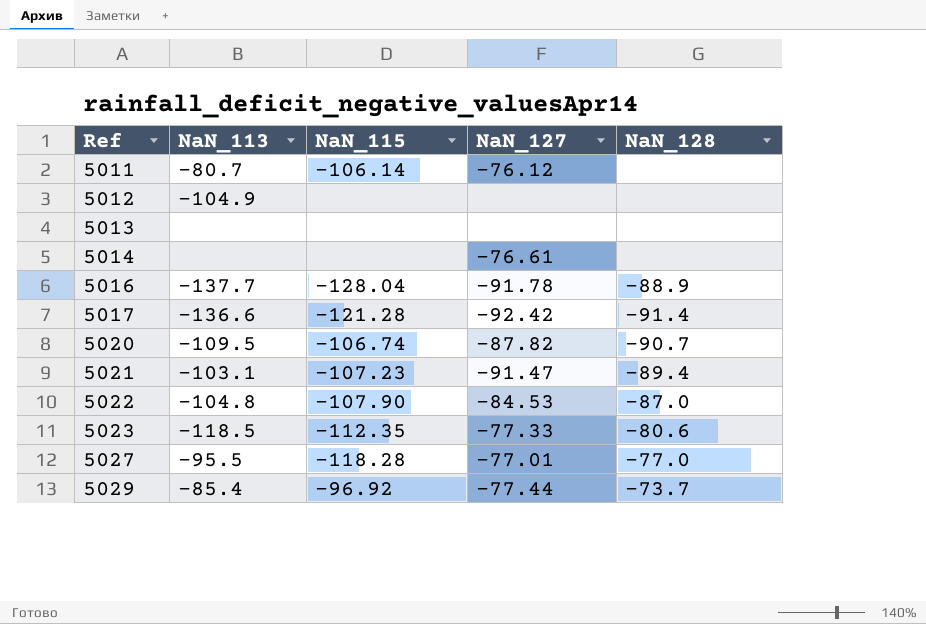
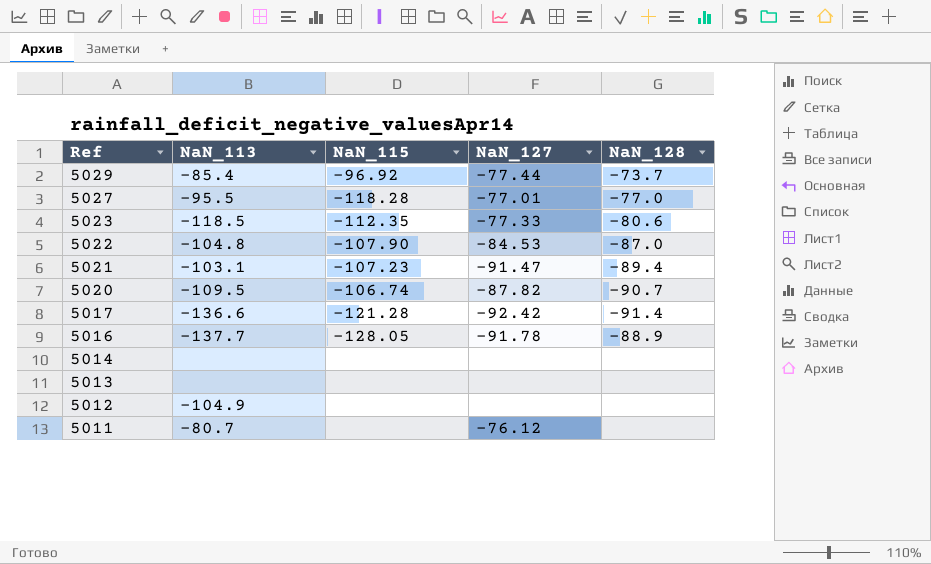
row order: Ref ascending -> Ref descending
5016 | NaN_115: -128.04 -> -128.05
5014 | NaN_127: -76.61 -> none
5011 | NaN_115: -106.14 -> none

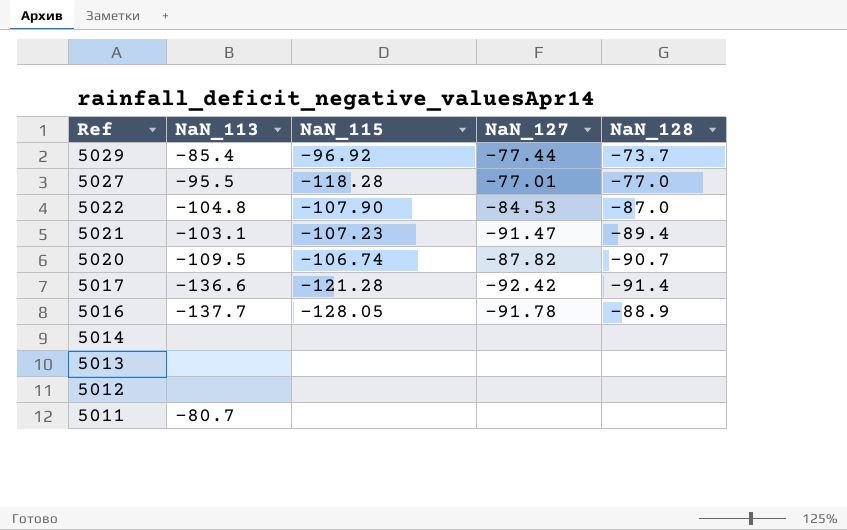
row 5023: -118.5 | -112.35 | -77.33 | -80.6 -> none
5012 | NaN_113: -104.9 -> none
5011 | NaN_127: -76.12 -> none

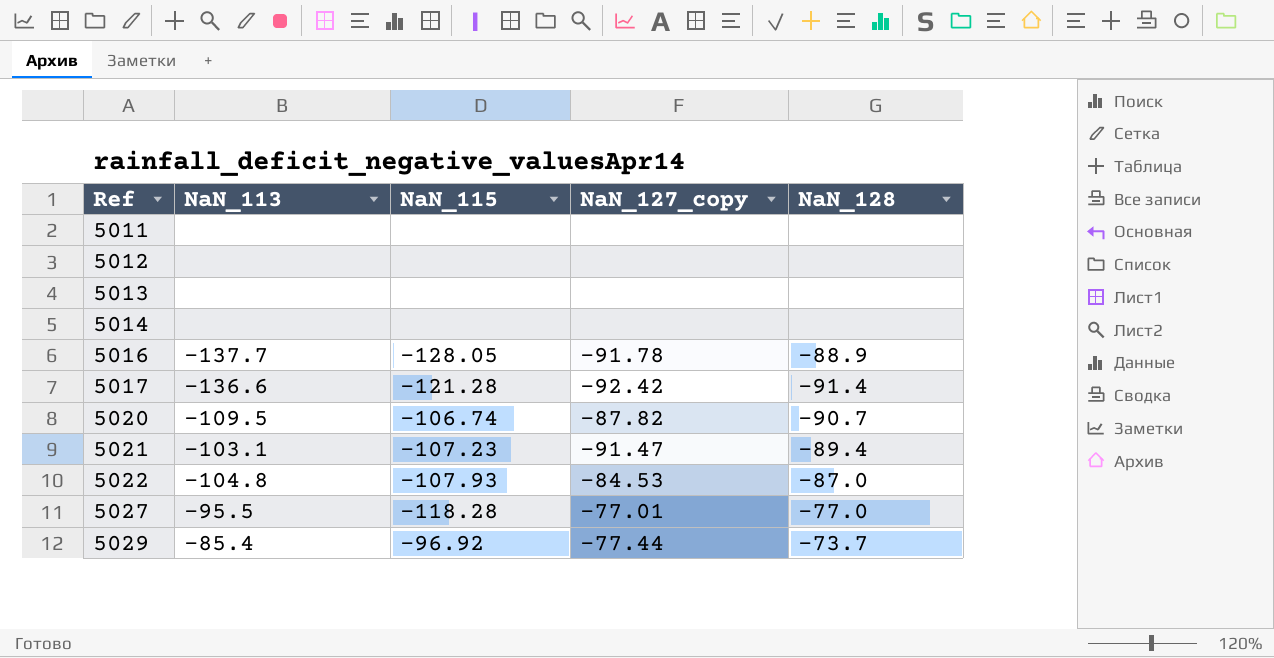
row order: Ref descending -> Ref ascending
column name: NaN_127 -> NaN_127_copy
5011 | NaN_113: -80.7 -> none
5022 | NaN_115: -107.90 -> -107.93

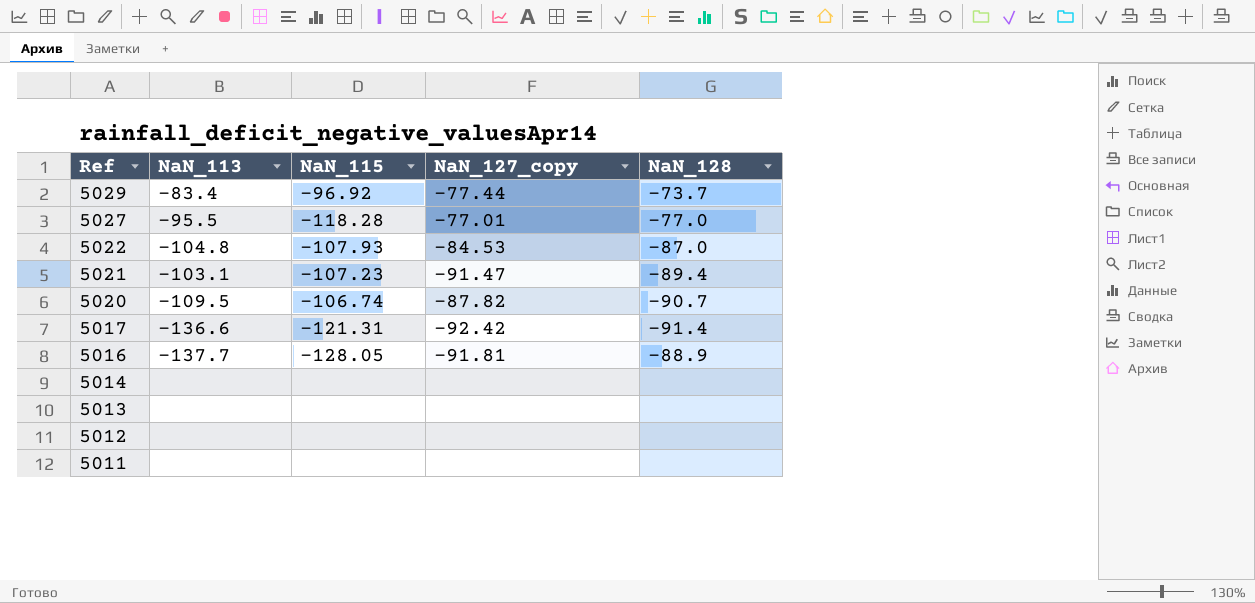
row order: Ref ascending -> Ref descending
5029 | NaN_113: -85.4 -> -83.4
5017 | NaN_115: -121.28 -> -121.31
5016 | NaN_127_copy: -91.78 -> -91.81

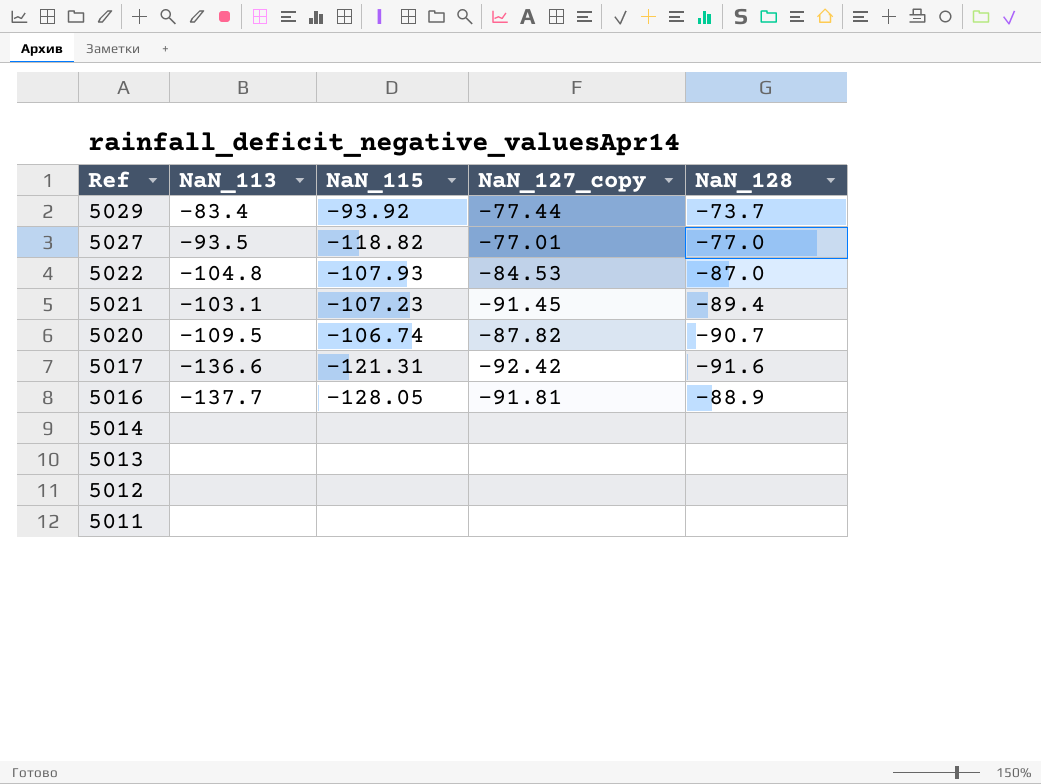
5029 | NaN_115: -96.92 -> -93.92
5027 | NaN_113: -95.5 -> -93.5
5027 | NaN_115: -118.28 -> -118.82
5021 | NaN_127_copy: -91.47 -> -91.45
5017 | NaN_128: -91.4 -> -91.6

